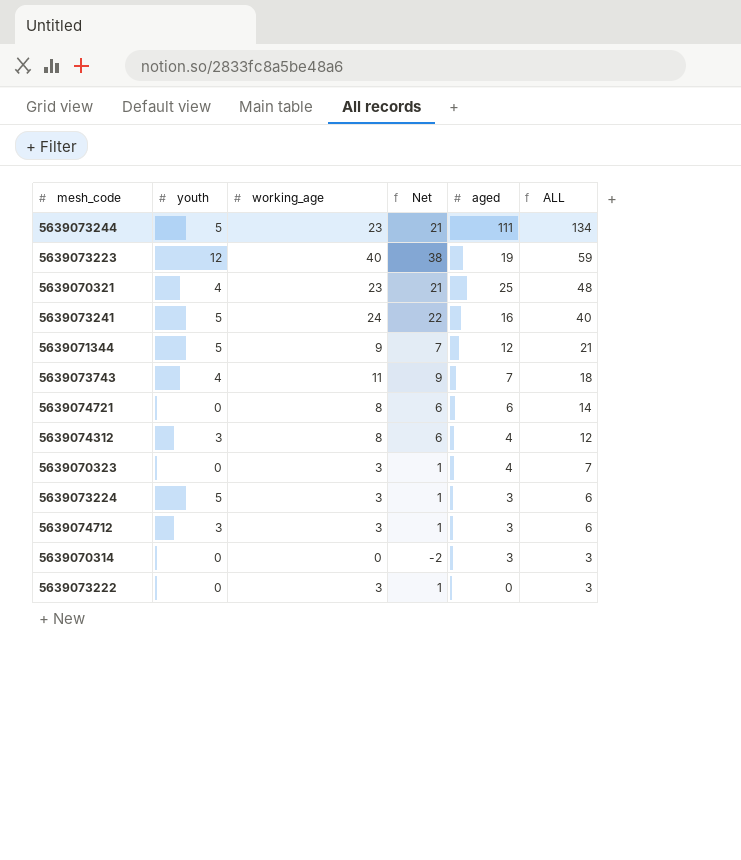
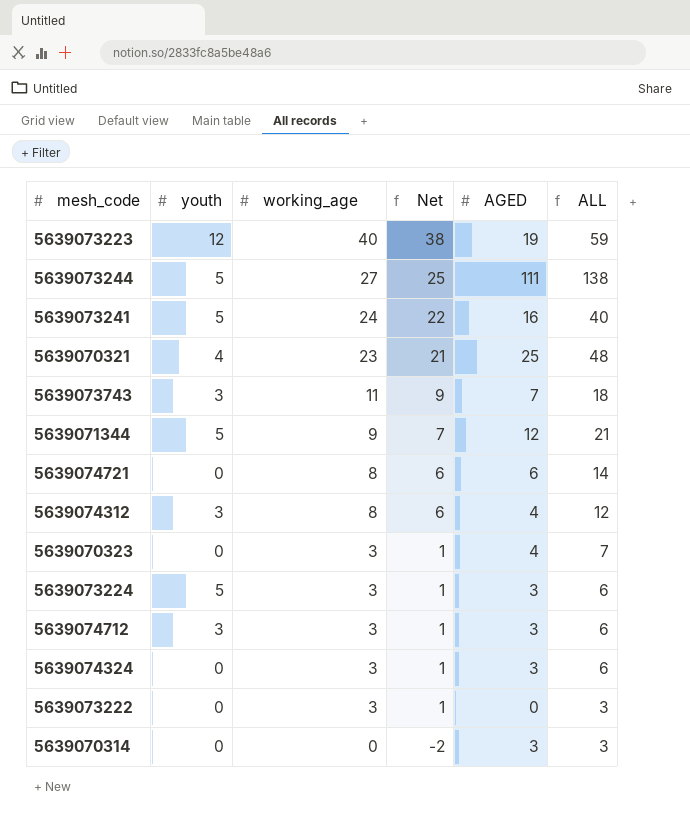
row order: ALL descending -> working_age descending
column name: aged -> AGED
5639073244 | working_age: 23 -> 27
5639073244 | Net: 21 -> 25
5639073244 | ALL: 134 -> 138
5639073743 | youth: 4 -> 3
row 5639074324: none -> 0 | 3 | 1 | 3 | 6

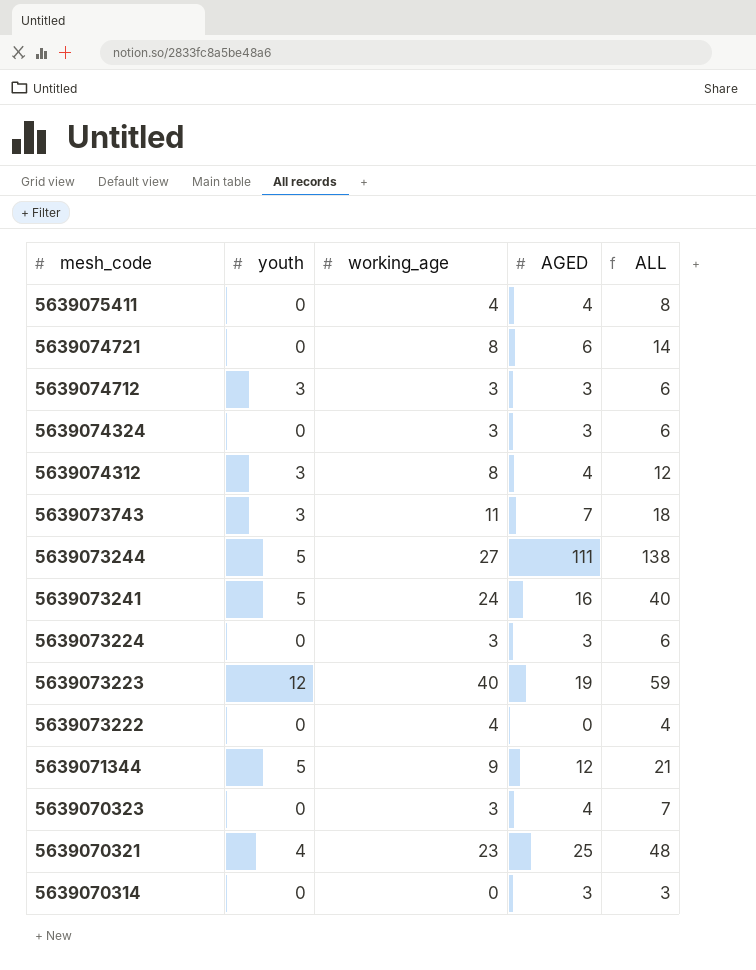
row order: working_age descending -> mesh_code descending
column Net | formula: [working_age] - 2 -> none
row 5639075411: none -> 0 | 4 | 4 | 8
5639073224 | youth: 5 -> 0
5639073222 | working_age: 3 -> 4
5639073222 | ALL: 3 -> 4

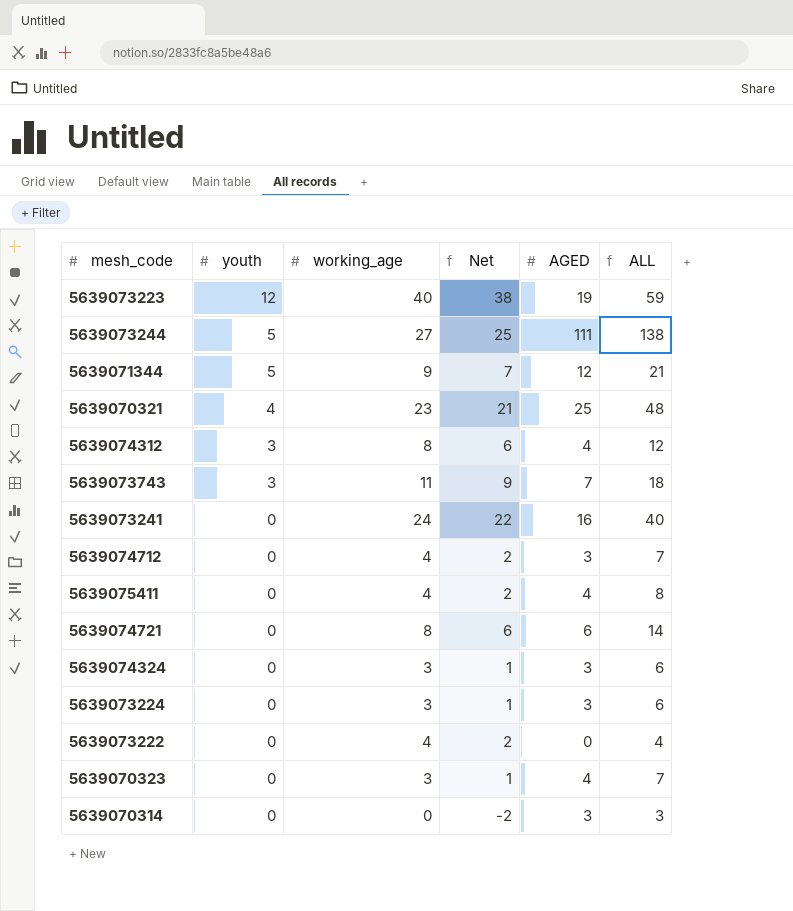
row order: mesh_code descending -> youth descending
column Net | formula: none -> [working_age] - 2
5639073241 | youth: 5 -> 0
5639074712 | youth: 3 -> 0
5639074712 | working_age: 3 -> 4
5639074712 | ALL: 6 -> 7

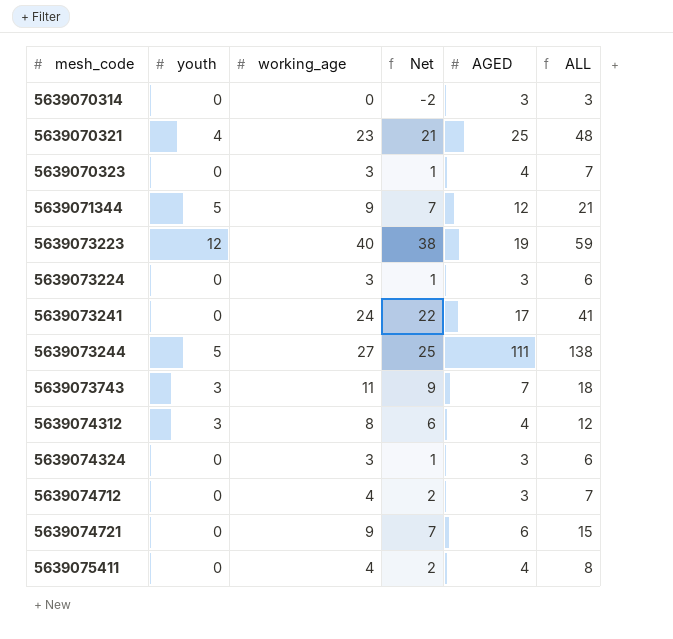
row order: youth descending -> mesh_code ascending
row 5639073222: 0 | 4 | 2 | 0 | 4 -> none
5639073241 | AGED: 16 -> 17
5639073241 | ALL: 40 -> 41
5639074721 | working_age: 8 -> 9
5639074721 | Net: 6 -> 7
5639074721 | ALL: 14 -> 15

